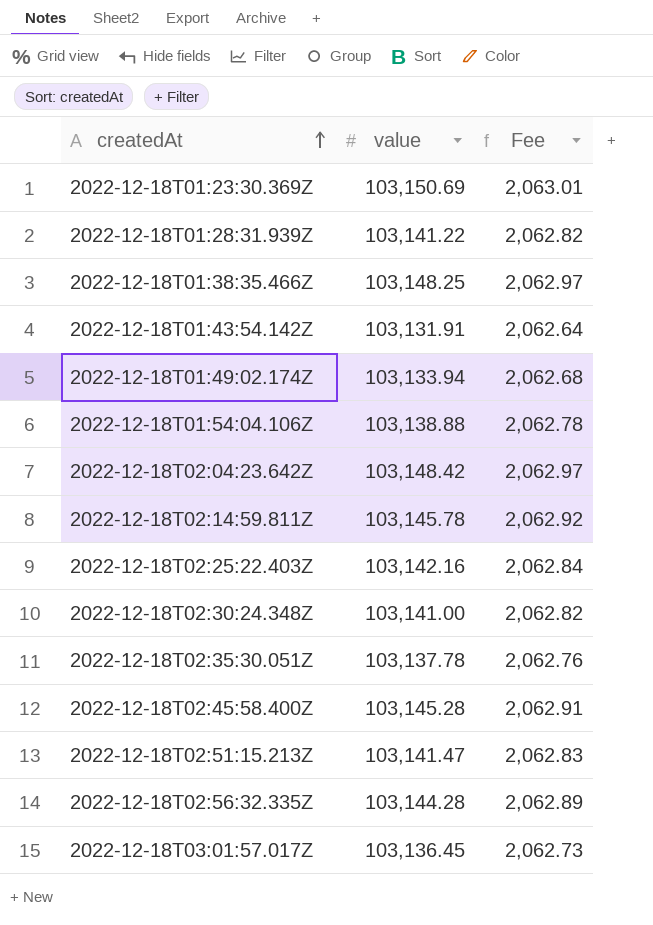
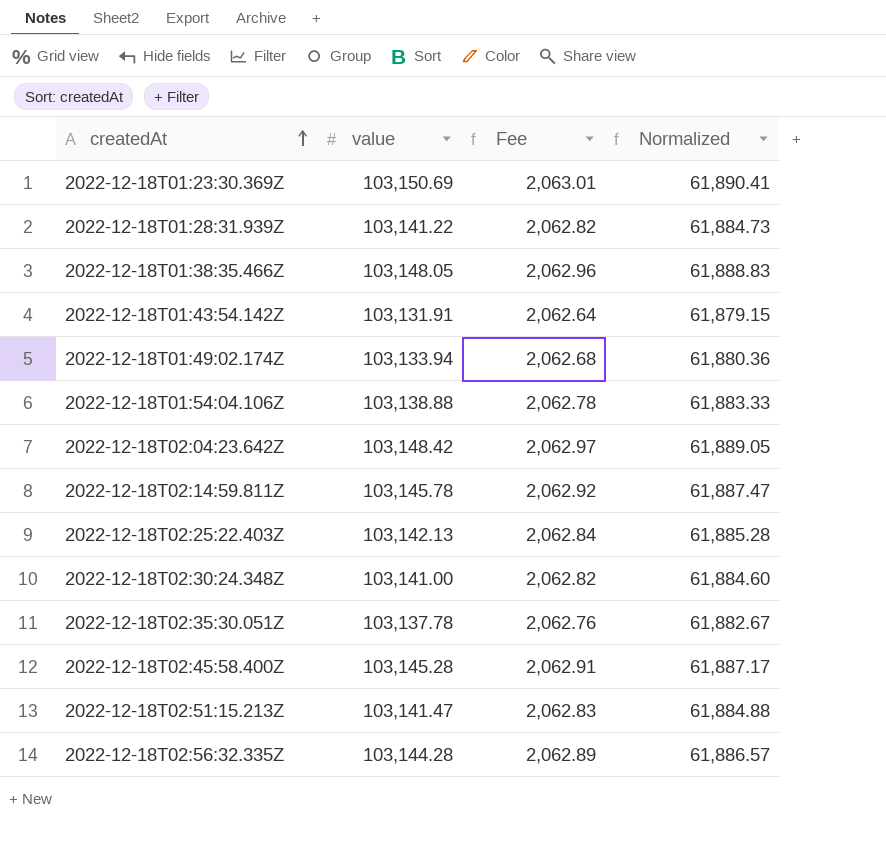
column Normalized | formula: none -> [value] * 0.6
row 2022-12-18T03:01:57.017Z: 103,136.45 | 2,062.73 -> none
2022-12-18T01:38:35.466Z | value: 103,148.25 -> 103,148.05
2022-12-18T01:38:35.466Z | Fee: 2,062.97 -> 2,062.96
2022-12-18T02:25:22.403Z | value: 103,142.16 -> 103,142.13

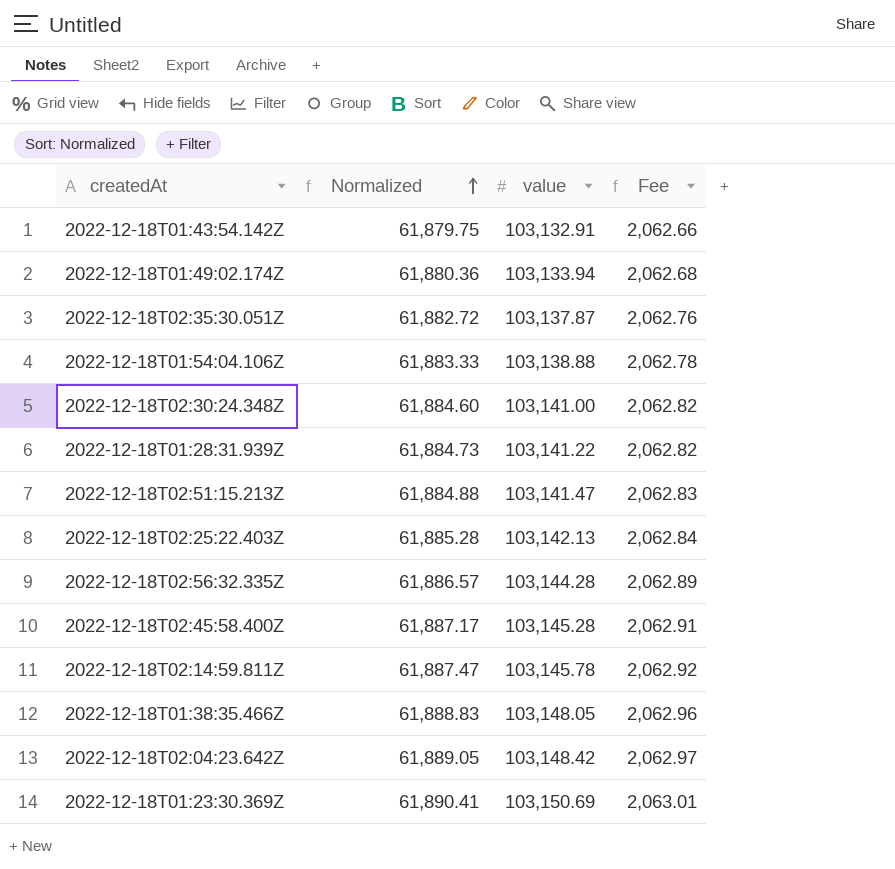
row order: createdAt ascending -> Normalized ascending
column Normalized | position: 4 -> 2
2022-12-18T01:43:54.142Z | Normalized: 61,879.15 -> 61,879.75
2022-12-18T01:43:54.142Z | value: 103,131.91 -> 103,132.91
2022-12-18T01:43:54.142Z | Fee: 2,062.64 -> 2,062.66
2022-12-18T02:35:30.051Z | Normalized: 61,882.67 -> 61,882.72
2022-12-18T02:35:30.051Z | value: 103,137.78 -> 103,137.87

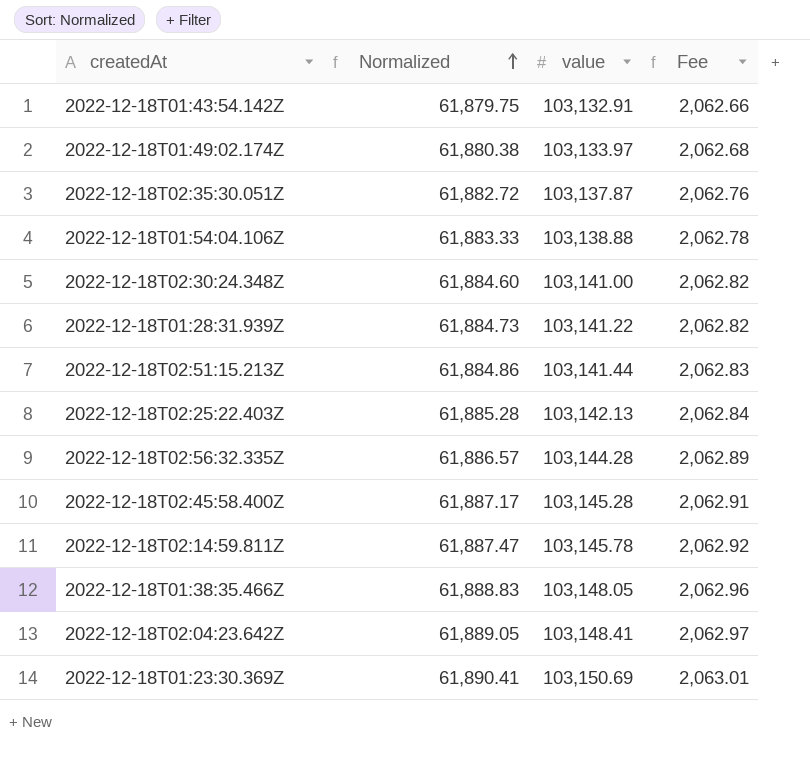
2022-12-18T01:49:02.174Z | Normalized: 61,880.36 -> 61,880.38
2022-12-18T01:49:02.174Z | value: 103,133.94 -> 103,133.97
2022-12-18T02:51:15.213Z | Normalized: 61,884.88 -> 61,884.86
2022-12-18T02:51:15.213Z | value: 103,141.47 -> 103,141.44
2022-12-18T02:04:23.642Z | value: 103,148.42 -> 103,148.41

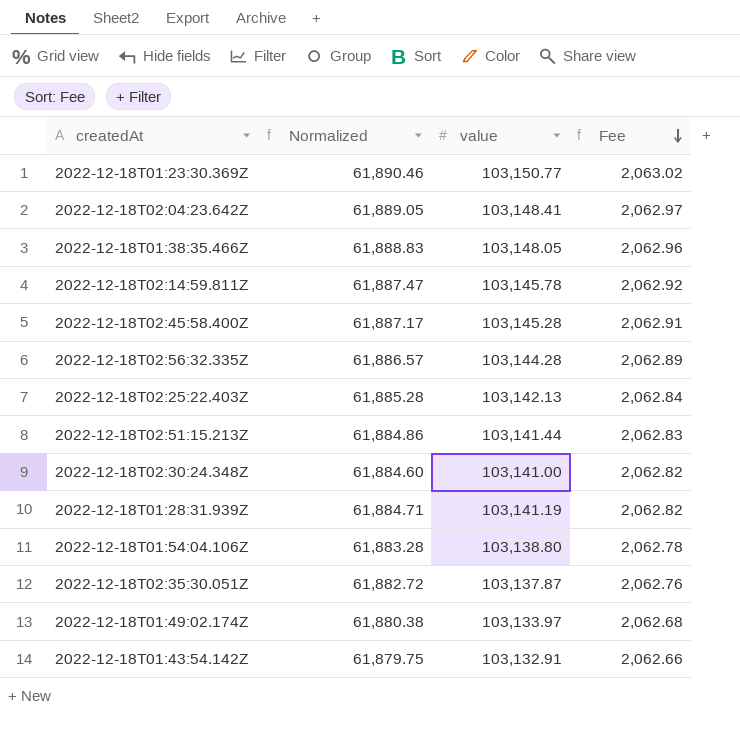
row order: Normalized ascending -> Fee descending
2022-12-18T01:23:30.369Z | Normalized: 61,890.41 -> 61,890.46
2022-12-18T01:23:30.369Z | value: 103,150.69 -> 103,150.77
2022-12-18T01:23:30.369Z | Fee: 2,063.01 -> 2,063.02
2022-12-18T01:28:31.939Z | Normalized: 61,884.73 -> 61,884.71
2022-12-18T01:28:31.939Z | value: 103,141.22 -> 103,141.19
2022-12-18T01:54:04.106Z | Normalized: 61,883.33 -> 61,883.28
2022-12-18T01:54:04.106Z | value: 103,138.88 -> 103,138.80

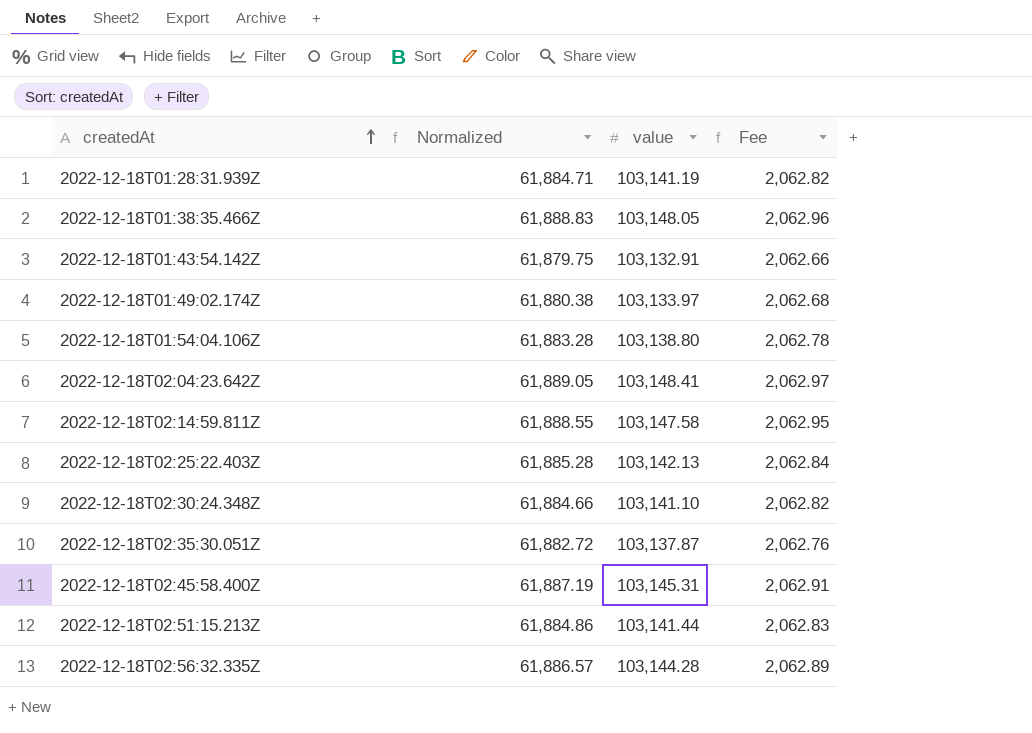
row order: Fee descending -> createdAt ascending
row 2022-12-18T01:23:30.369Z: 61,890.46 | 103,150.77 | 2,063.02 -> none
2022-12-18T02:14:59.811Z | Normalized: 61,887.47 -> 61,888.55
2022-12-18T02:14:59.811Z | value: 103,145.78 -> 103,147.58
2022-12-18T02:14:59.811Z | Fee: 2,062.92 -> 2,062.95
2022-12-18T02:30:24.348Z | Normalized: 61,884.60 -> 61,884.66
2022-12-18T02:30:24.348Z | value: 103,141.00 -> 103,141.10
2022-12-18T02:45:58.400Z | Normalized: 61,887.17 -> 61,887.19
2022-12-18T02:45:58.400Z | value: 103,145.28 -> 103,145.31

